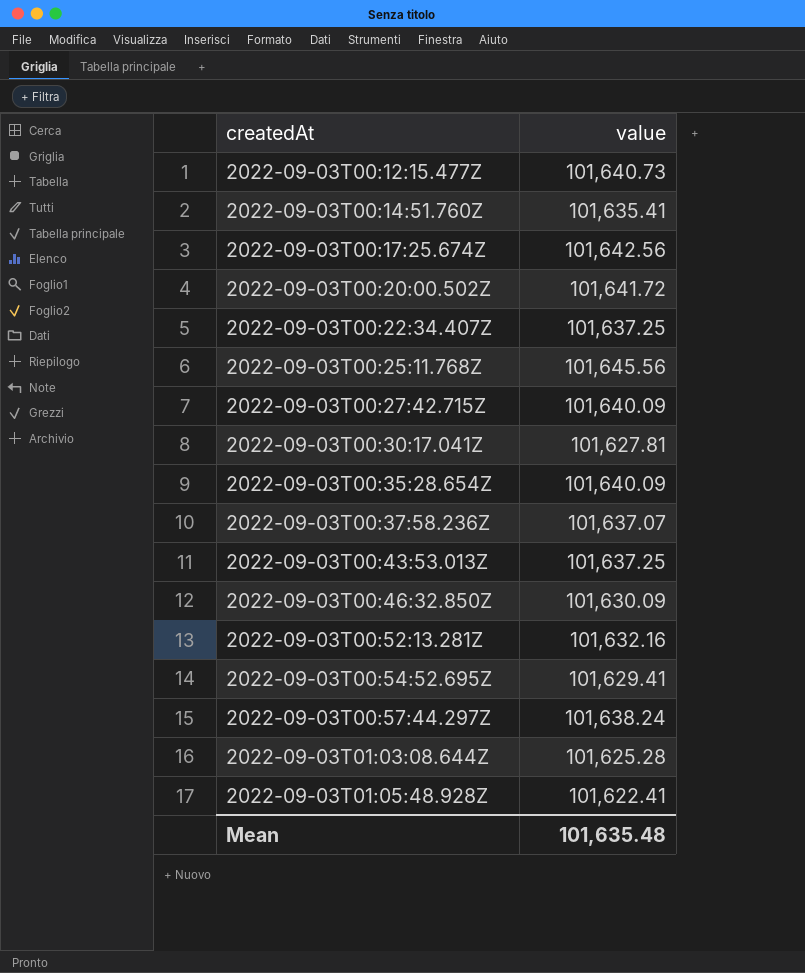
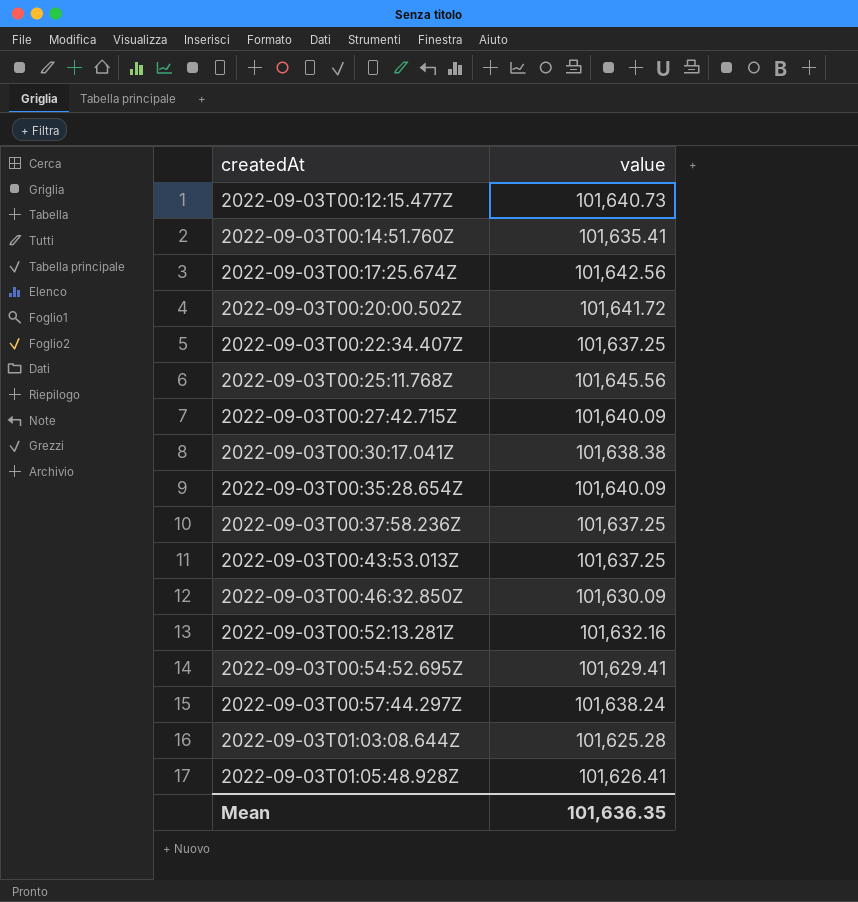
2022-09-03T00:30:17.041Z | value: 101,627.81 -> 101,638.38
2022-09-03T00:37:58.236Z | value: 101,637.07 -> 101,637.25
2022-09-03T01:05:48.928Z | value: 101,622.41 -> 101,626.41
Mean | value: 101,635.48 -> 101,636.35

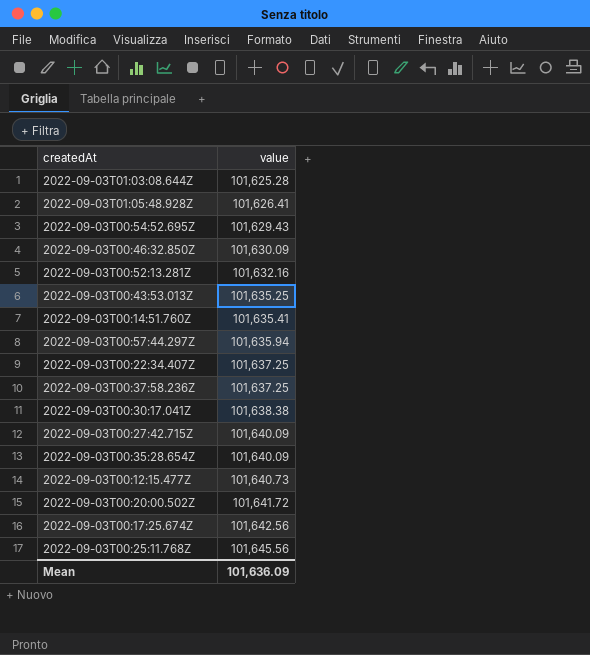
row order: createdAt ascending -> value ascending
2022-09-03T00:54:52.695Z | value: 101,629.41 -> 101,629.43
2022-09-03T00:43:53.013Z | value: 101,637.25 -> 101,635.25
2022-09-03T00:57:44.297Z | value: 101,638.24 -> 101,635.94
Mean | value: 101,636.35 -> 101,636.09

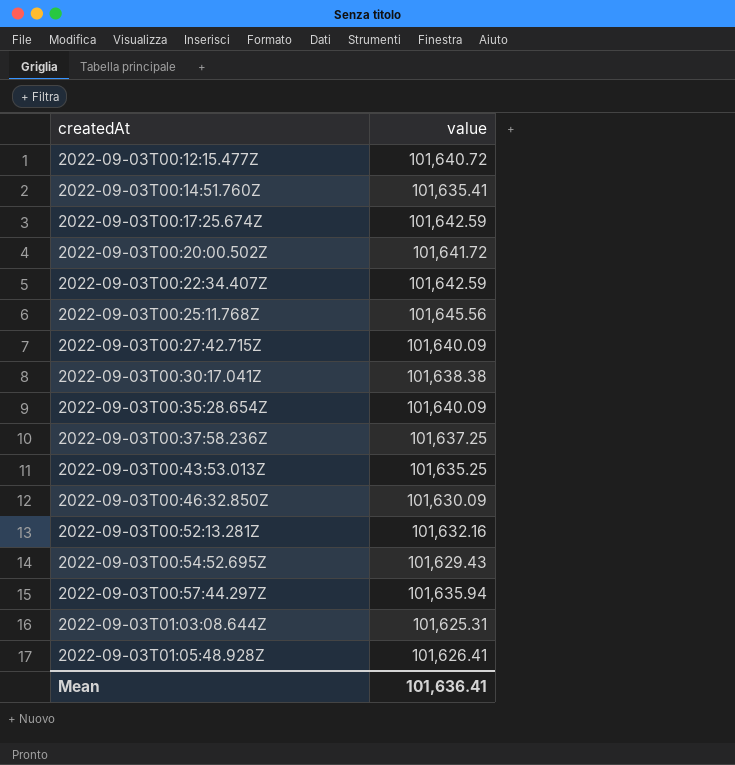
row order: value ascending -> createdAt ascending
2022-09-03T00:12:15.477Z | value: 101,640.73 -> 101,640.72
2022-09-03T00:17:25.674Z | value: 101,642.56 -> 101,642.59
2022-09-03T00:22:34.407Z | value: 101,637.25 -> 101,642.59
2022-09-03T01:03:08.644Z | value: 101,625.28 -> 101,625.31
Mean | value: 101,636.09 -> 101,636.41

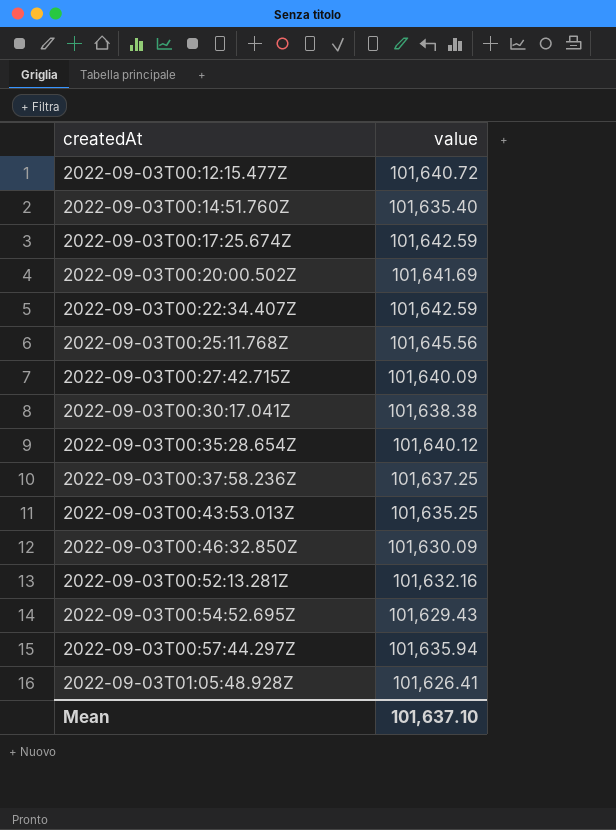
row 2022-09-03T01:03:08.644Z: 101,625.31 -> none
2022-09-03T00:14:51.760Z | value: 101,635.41 -> 101,635.40
2022-09-03T00:20:00.502Z | value: 101,641.72 -> 101,641.69
2022-09-03T00:35:28.654Z | value: 101,640.09 -> 101,640.12
Mean | value: 101,636.41 -> 101,637.10

